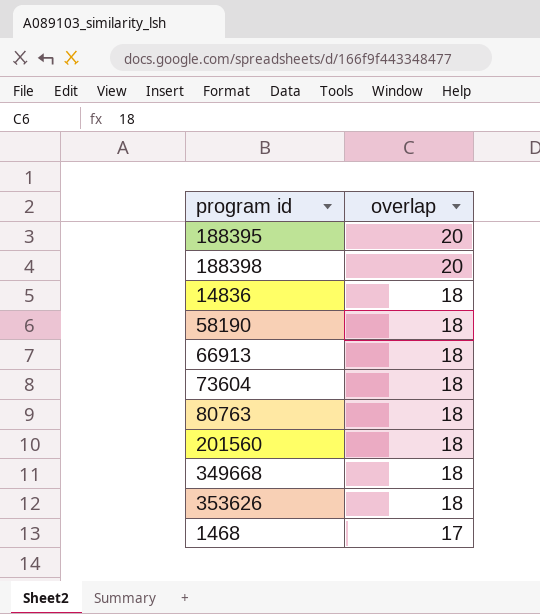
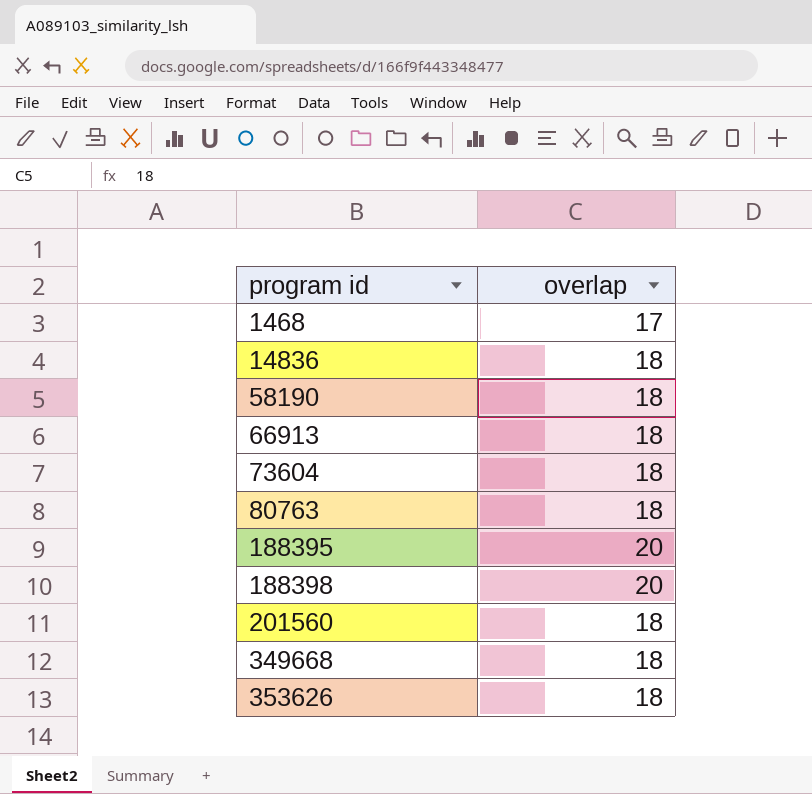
row order: overlap descending -> program id ascending

